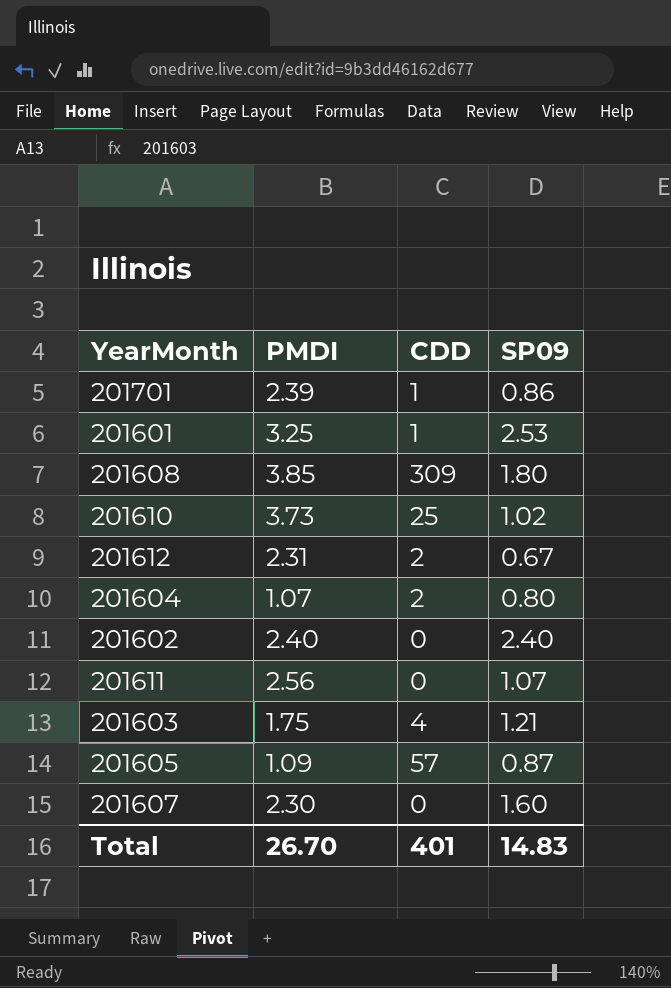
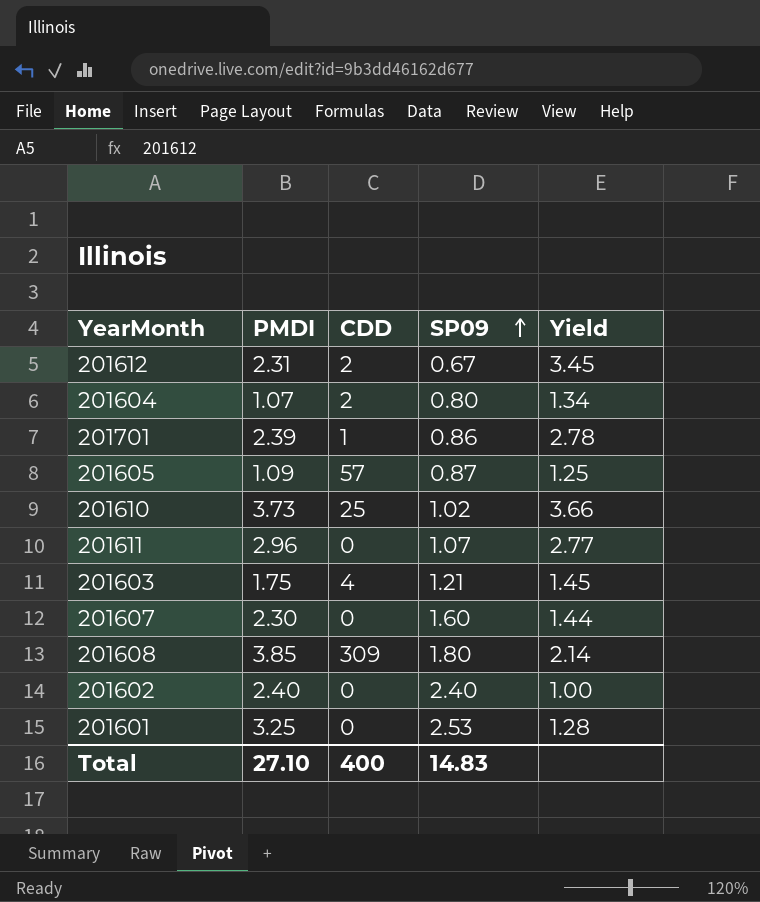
row order: none -> SP09 ascending
column Yield | formula: none -> [PMDI] / [SP09]
201611 | PMDI: 2.56 -> 2.96
201601 | CDD: 1 -> 0
Total | PMDI: 26.70 -> 27.10
Total | CDD: 401 -> 400

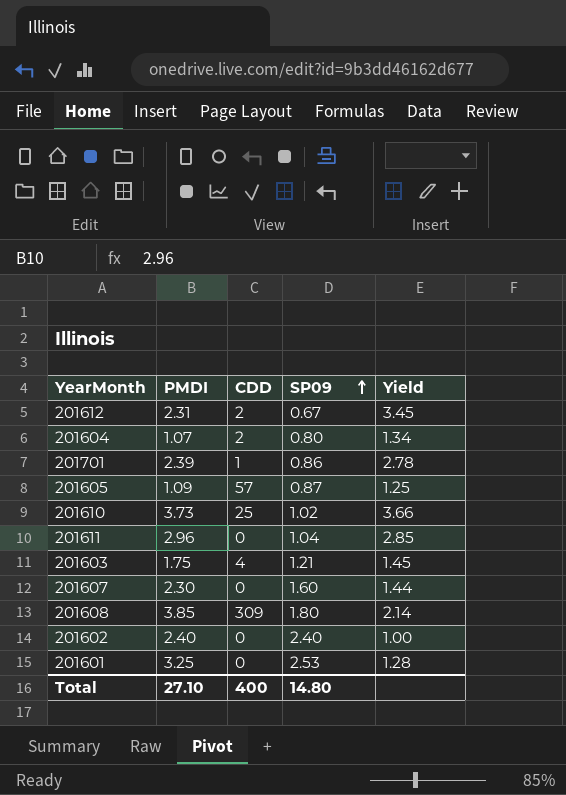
201611 | SP09: 1.07 -> 1.04
201611 | Yield: 2.77 -> 2.85
Total | SP09: 14.83 -> 14.80

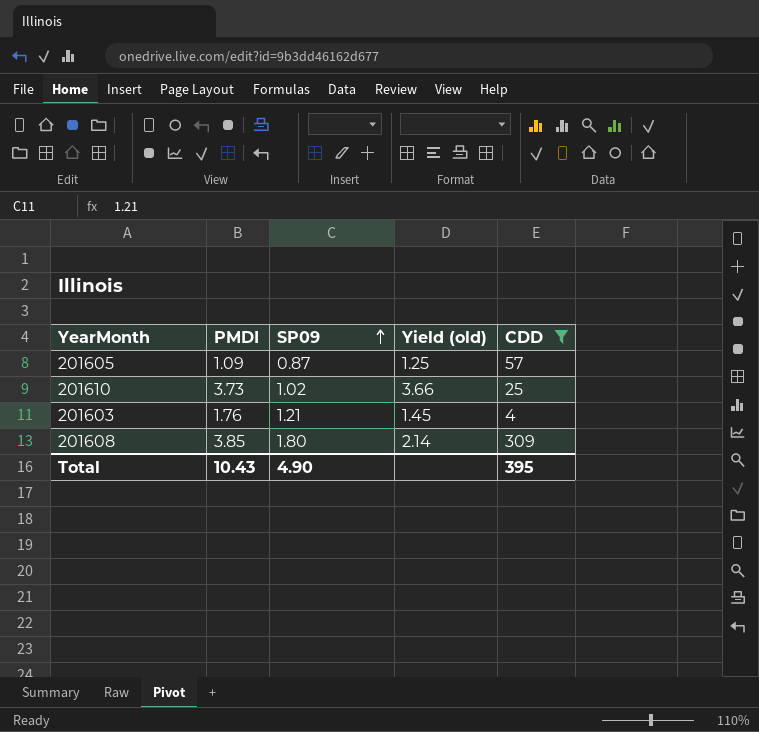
filter: none -> CDD >= 4
column name: Yield -> Yield (old)
column CDD | position: 3 -> 5
201603 | PMDI: 1.75 -> 1.76
Total | PMDI: 27.10 -> 10.43
Total | SP09: 14.80 -> 4.90
Total | CDD: 400 -> 395

